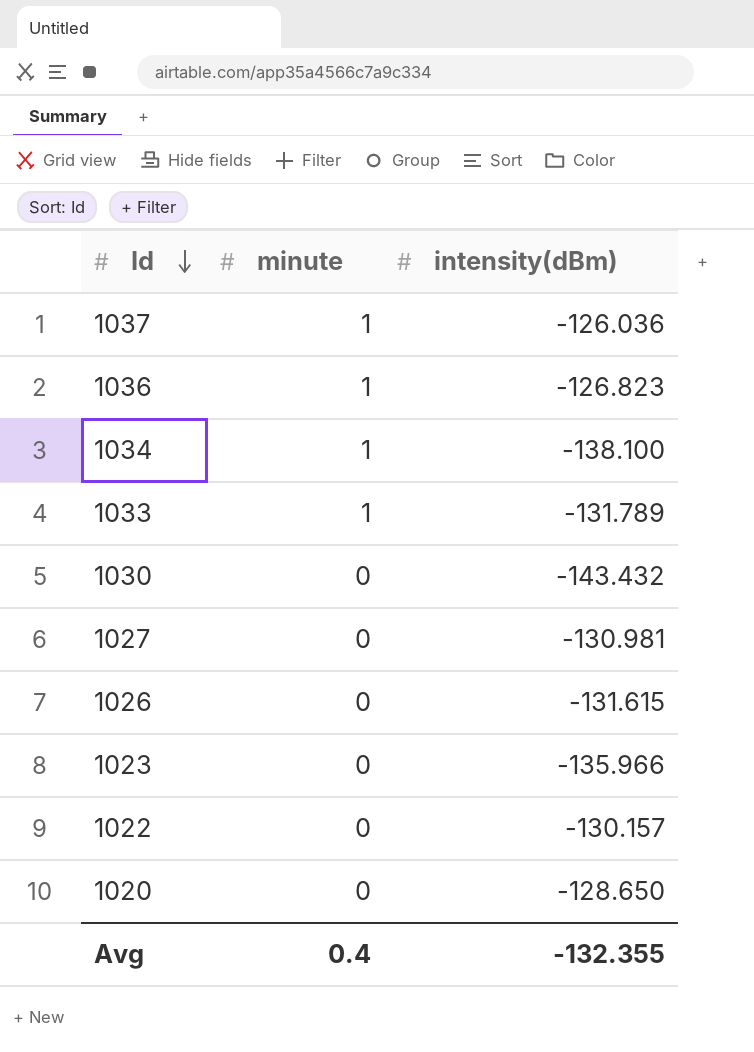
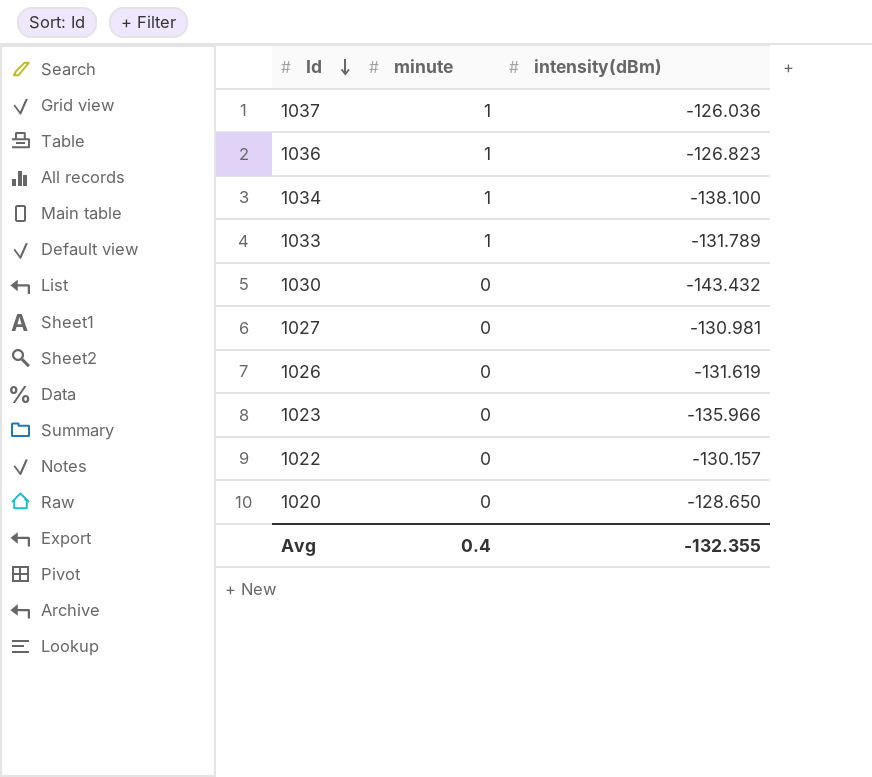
1026 | intensity(dBm): -131.615 -> -131.619

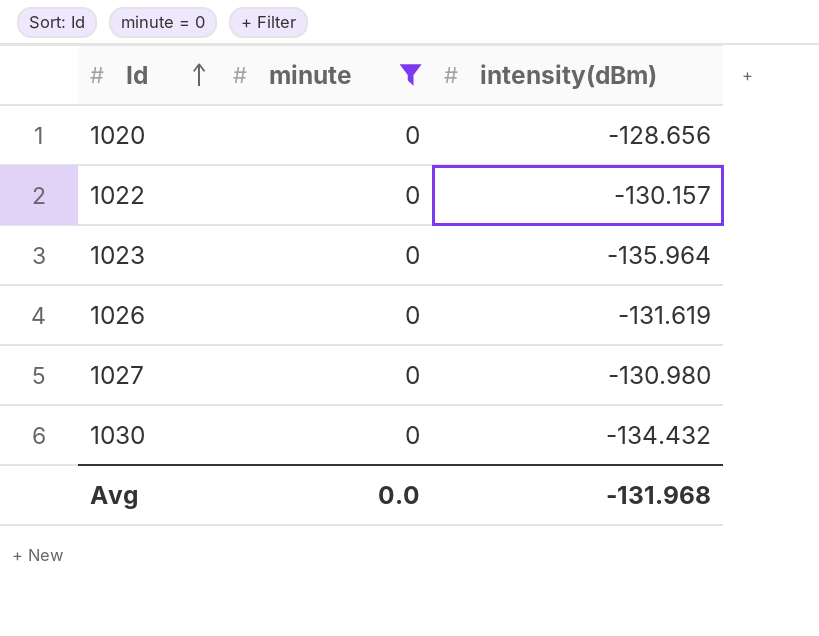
filter: none -> minute = 0
row order: Id descending -> Id ascending
1020 | intensity(dBm): -128.650 -> -128.656
1023 | intensity(dBm): -135.966 -> -135.964
1027 | intensity(dBm): -130.981 -> -130.980
1030 | intensity(dBm): -143.432 -> -134.432
Avg | minute: 0.4 -> 0.0
Avg | intensity(dBm): -132.355 -> -131.968

